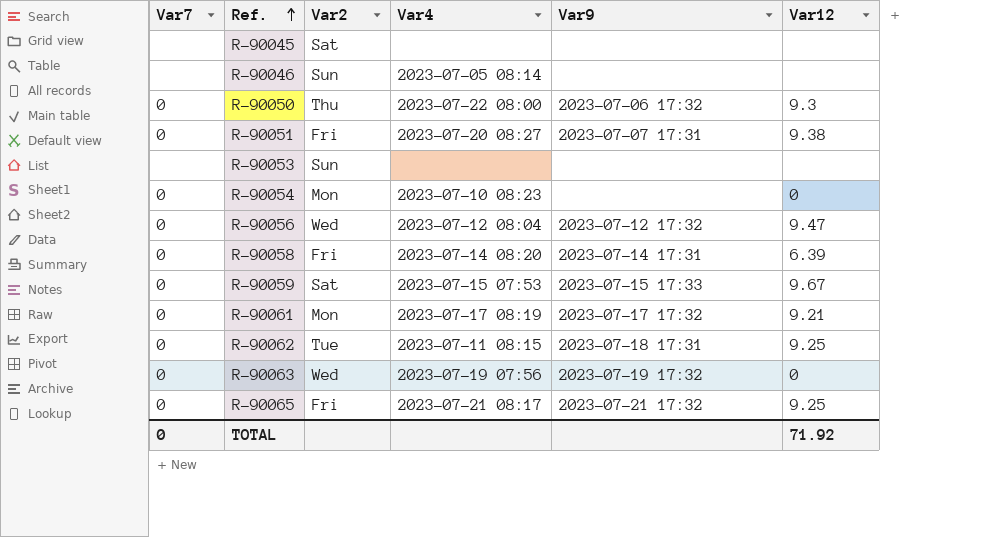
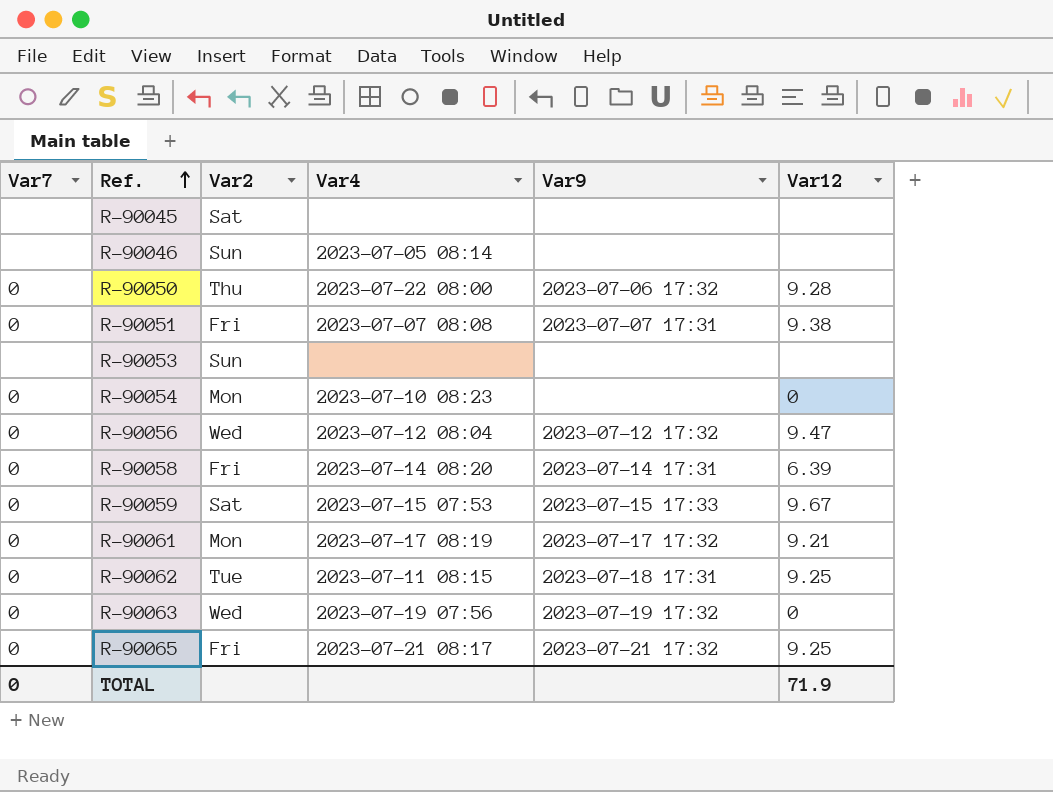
R-90050 | Var12: 9.3 -> 9.28
R-90051 | Var4: 2023-07-20 08:27 -> 2023-07-07 08:08
TOTAL | Var12: 71.92 -> 71.9

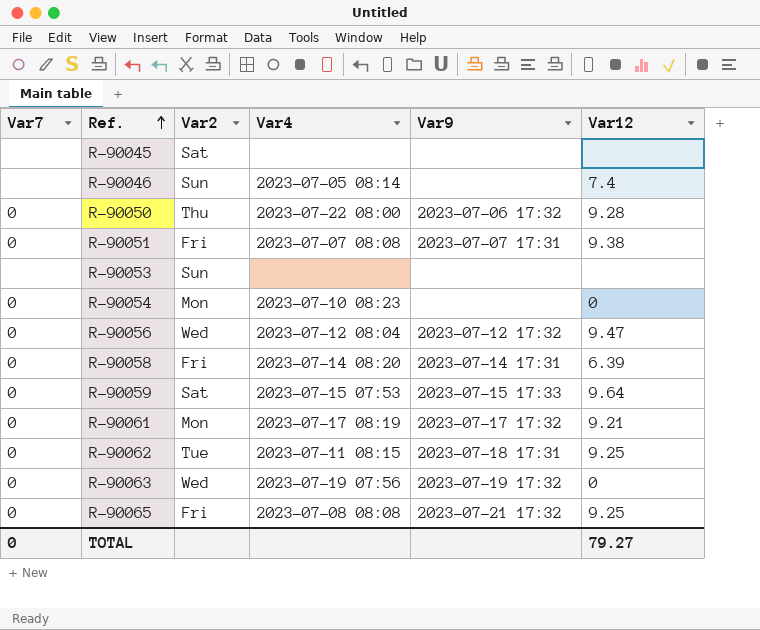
R-90046 | Var12: none -> 7.4
R-90059 | Var12: 9.67 -> 9.64
R-90065 | Var4: 2023-07-21 08:17 -> 2023-07-08 08:08
TOTAL | Var12: 71.9 -> 79.27

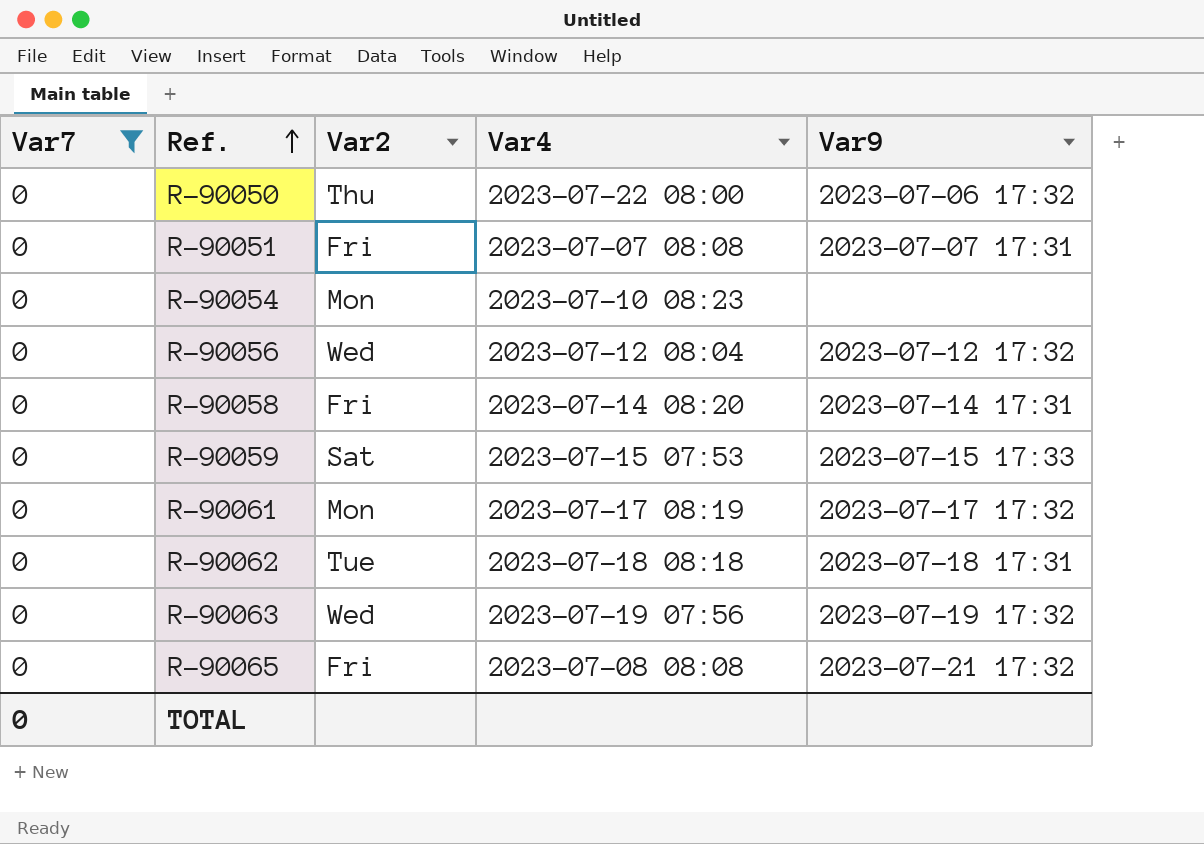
filter: none -> Var7 = 0
column Var12 | position: 6 -> none
R-90062 | Var4: 2023-07-11 08:15 -> 2023-07-18 08:18

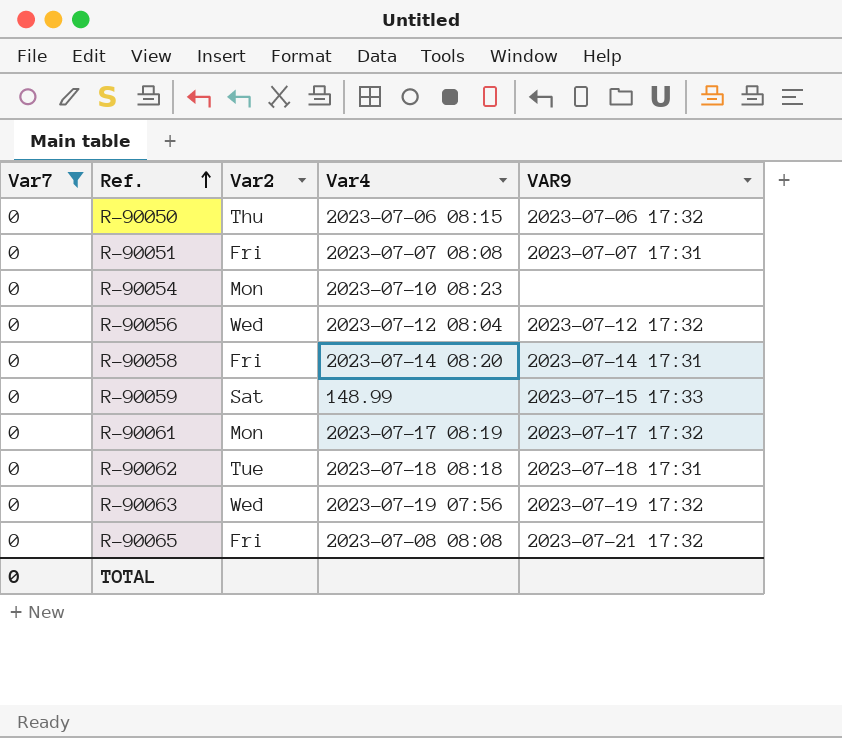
column name: Var9 -> VAR9
R-90050 | Var4: 2023-07-22 08:00 -> 2023-07-06 08:15
R-90059 | Var4: 2023-07-15 07:53 -> 148.99

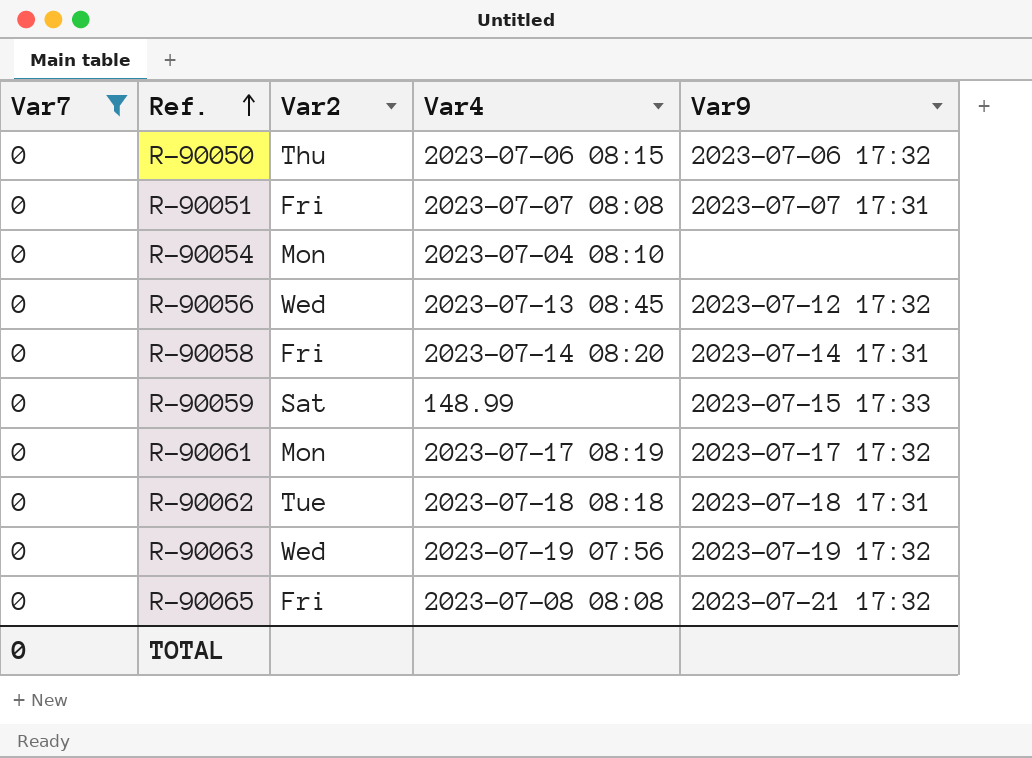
column name: VAR9 -> Var9
R-90054 | Var4: 2023-07-10 08:23 -> 2023-07-04 08:10
R-90056 | Var4: 2023-07-12 08:04 -> 2023-07-13 08:45

